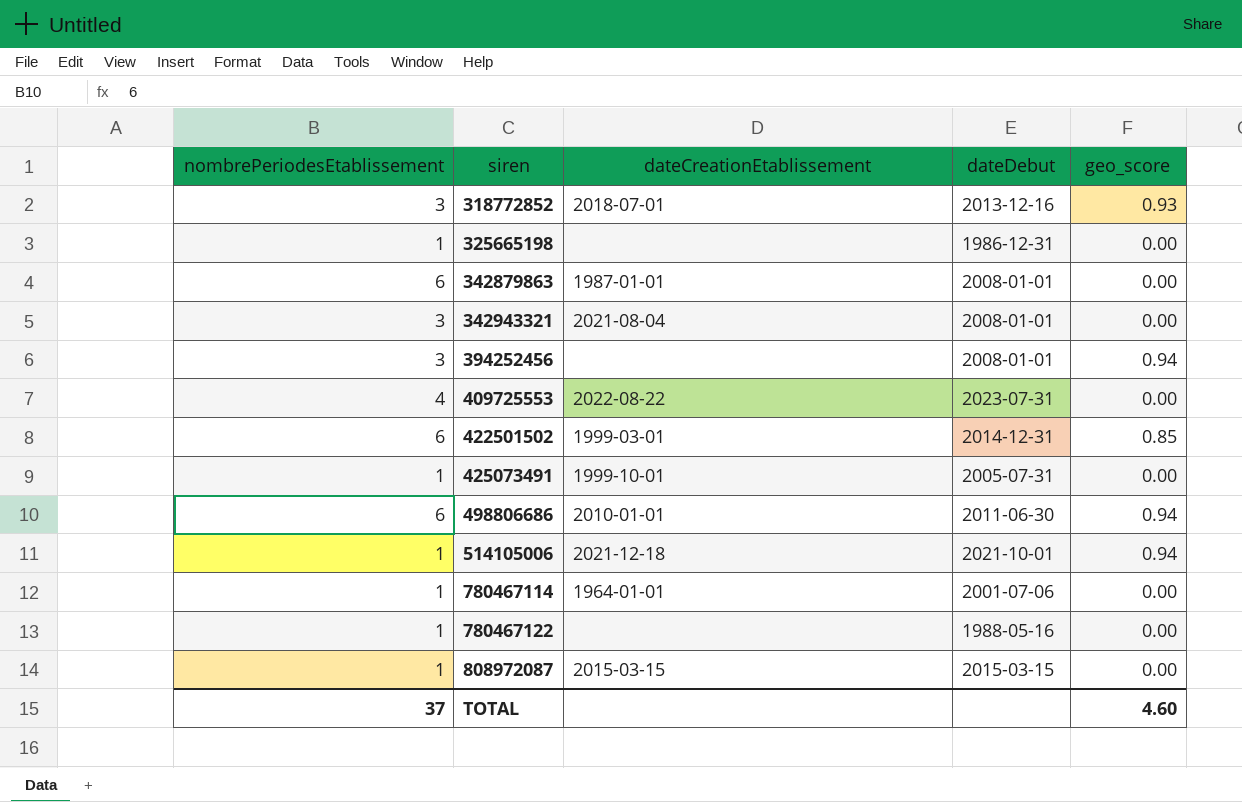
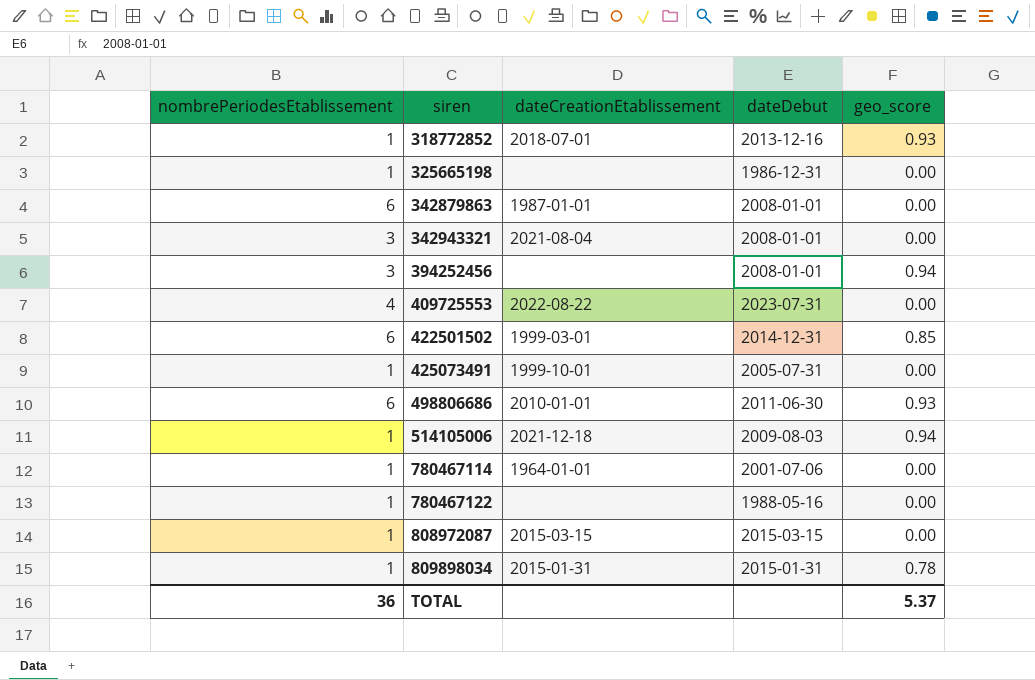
318772852 | nombrePeriodesEtablissement: 3 -> 1
498806686 | geo_score: 0.94 -> 0.93
514105006 | dateDebut: 2021-10-01 -> 2009-08-03
row 809898034: none -> 1 | 2015-01-31 | 2015-01-31 | 0.78
TOTAL | nombrePeriodesEtablissement: 37 -> 36
TOTAL | geo_score: 4.60 -> 5.37

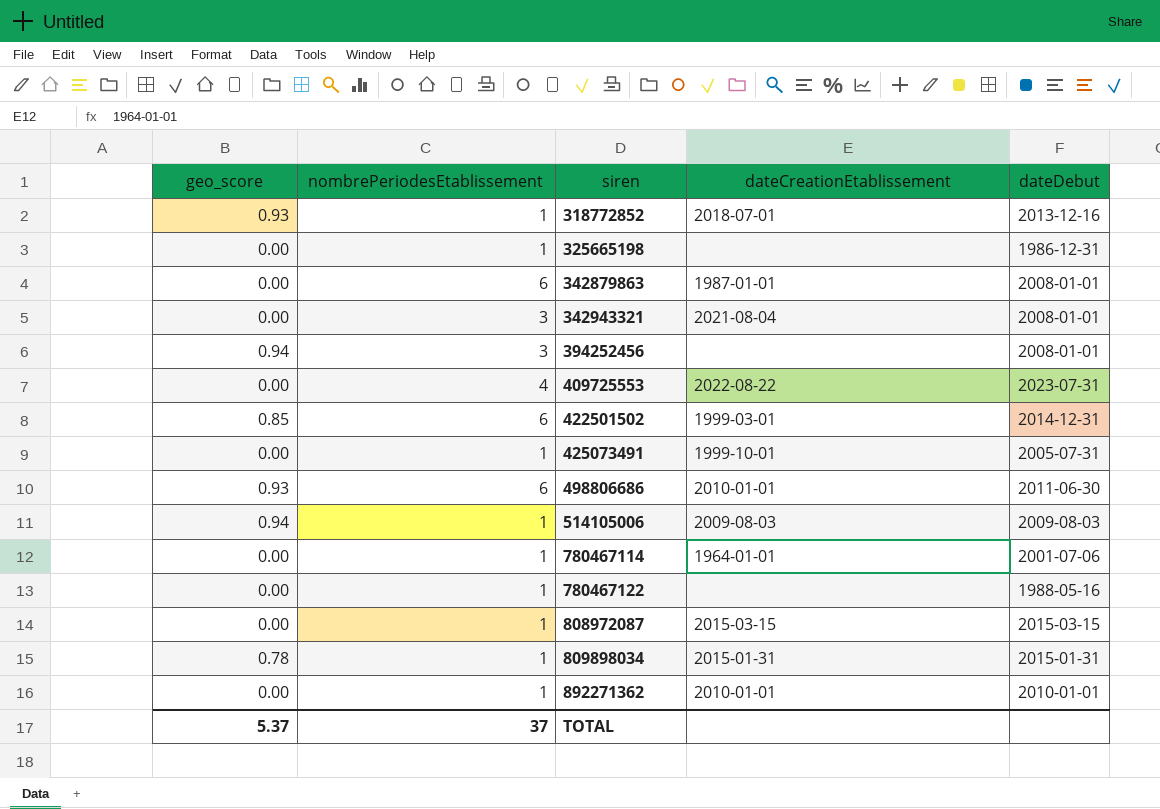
column geo_score | position: 5 -> 1
514105006 | dateCreationEtablissement: 2021-12-18 -> 2009-08-03
row 892271362: none -> 0.00 | 1 | 2010-01-01 | 2010-01-01
TOTAL | nombrePeriodesEtablissement: 36 -> 37

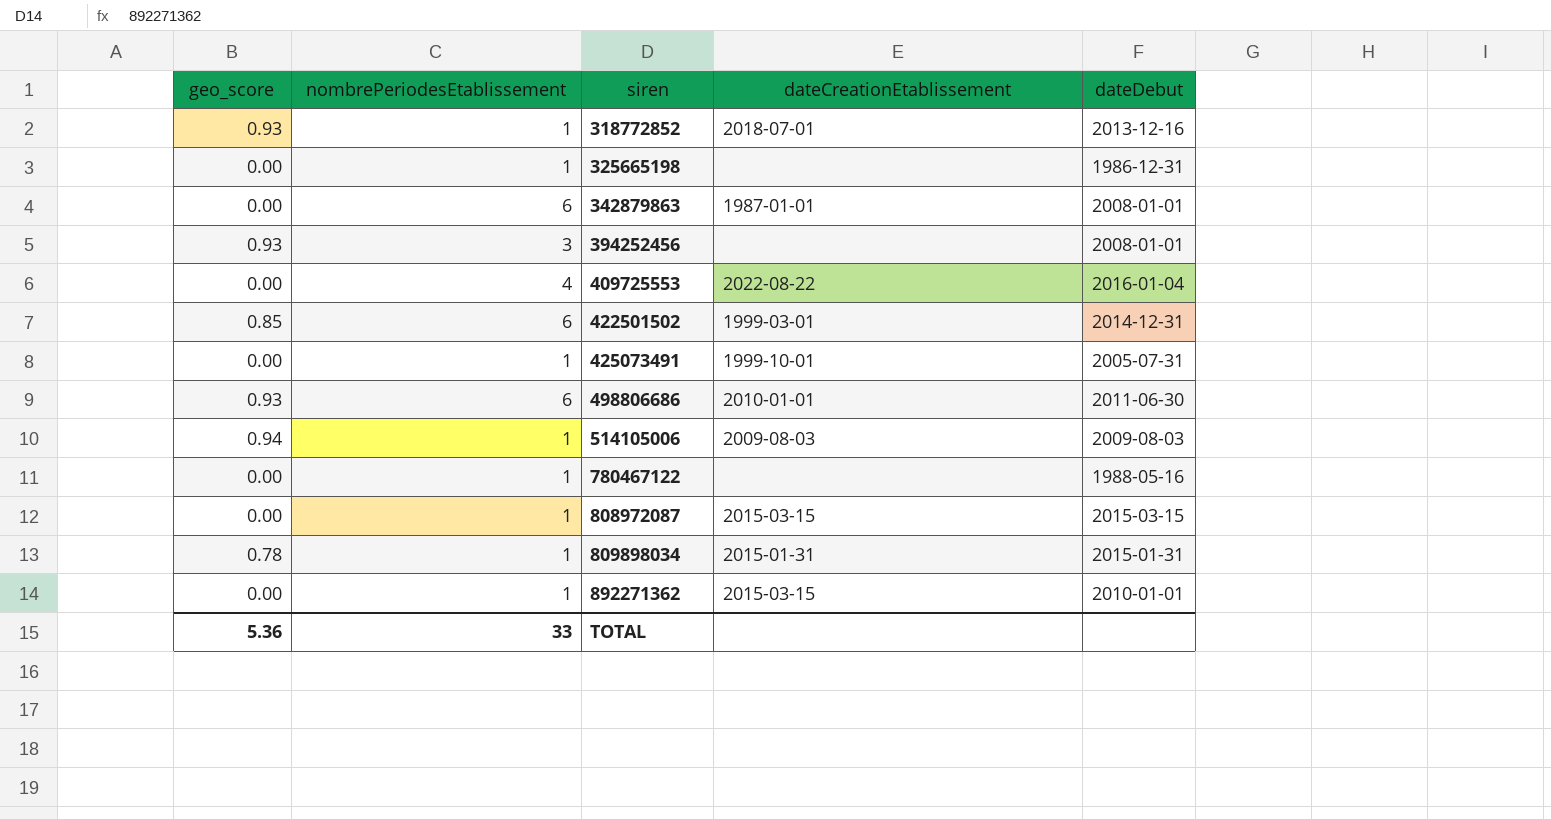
row 342943321: 0.00 | 3 | 2021-08-04 | 2008-01-01 -> none
row 780467114: 0.00 | 1 | 1964-01-01 | 2001-07-06 -> none
394252456 | geo_score: 0.94 -> 0.93
409725553 | dateDebut: 2023-07-31 -> 2016-01-04
892271362 | dateCreationEtablissement: 2010-01-01 -> 2015-03-15
TOTAL | geo_score: 5.37 -> 5.36
TOTAL | nombrePeriodesEtablissement: 37 -> 33

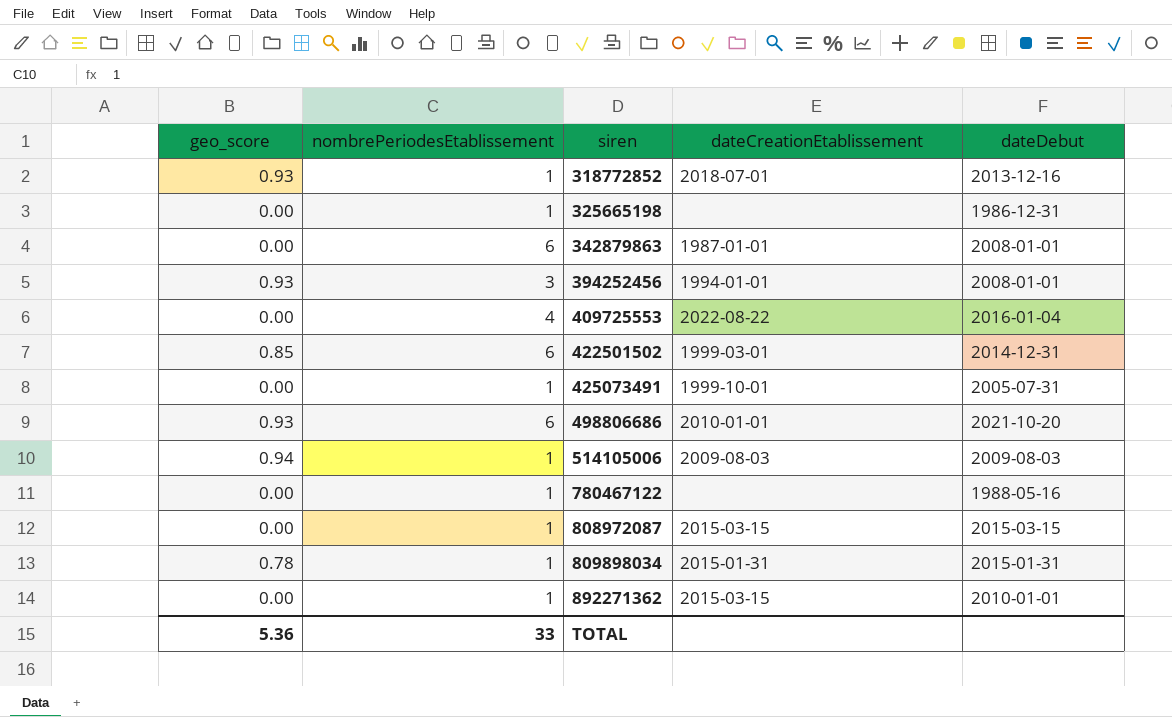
394252456 | dateCreationEtablissement: none -> 1994-01-01
498806686 | dateDebut: 2011-06-30 -> 2021-10-20

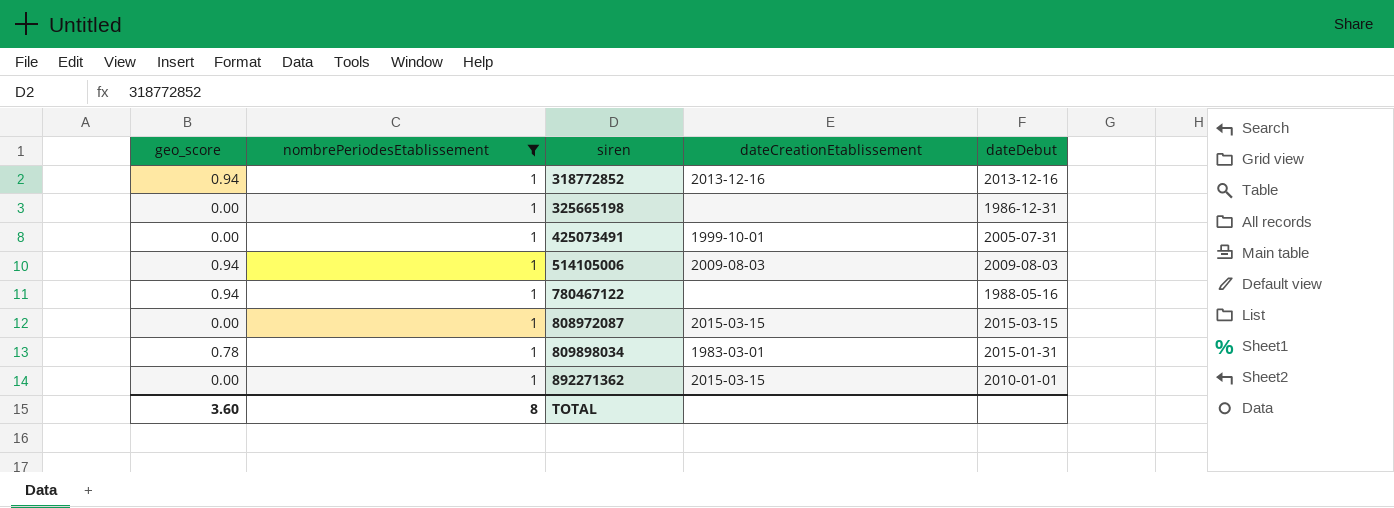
filter: none -> nombrePeriodesEtablissement = 1
318772852 | geo_score: 0.93 -> 0.94
318772852 | dateCreationEtablissement: 2018-07-01 -> 2013-12-16
780467122 | geo_score: 0.00 -> 0.94
809898034 | dateCreationEtablissement: 2015-01-31 -> 1983-03-01
TOTAL | geo_score: 5.36 -> 3.60
TOTAL | nombrePeriodesEtablissement: 33 -> 8

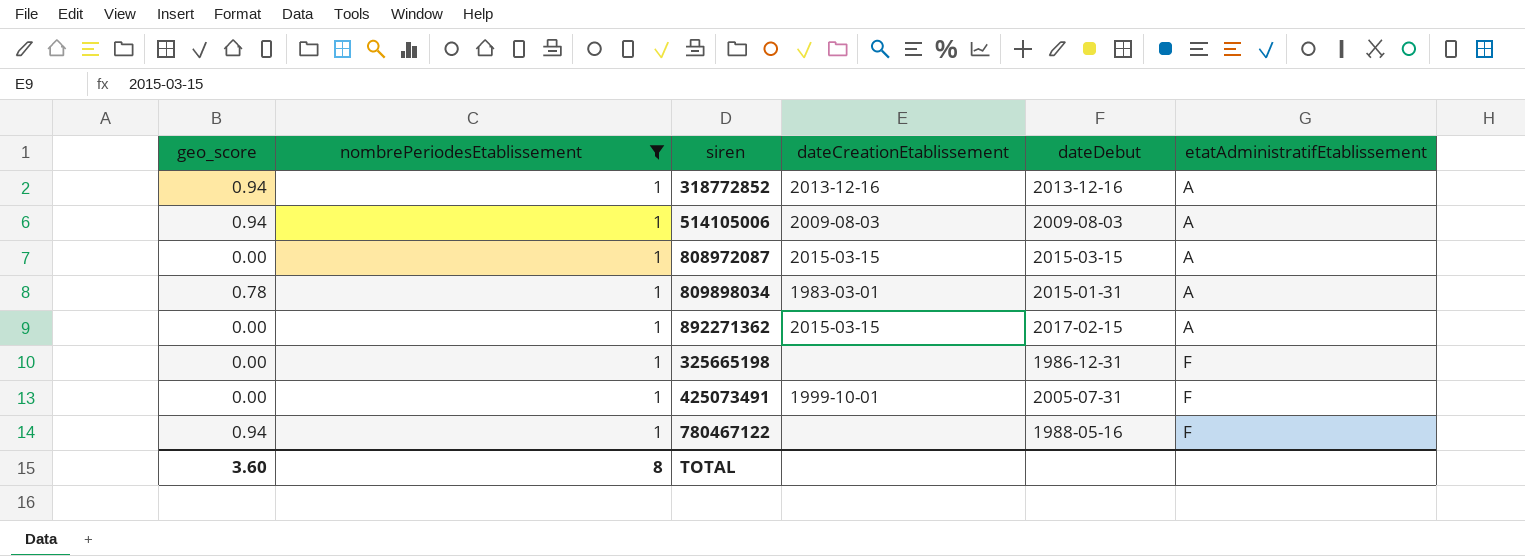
row order: siren ascending -> etatAdministratifEtablissement ascending
column etatAdministratifEtablissement | position: none -> 6
892271362 | dateDebut: 2010-01-01 -> 2017-02-15

